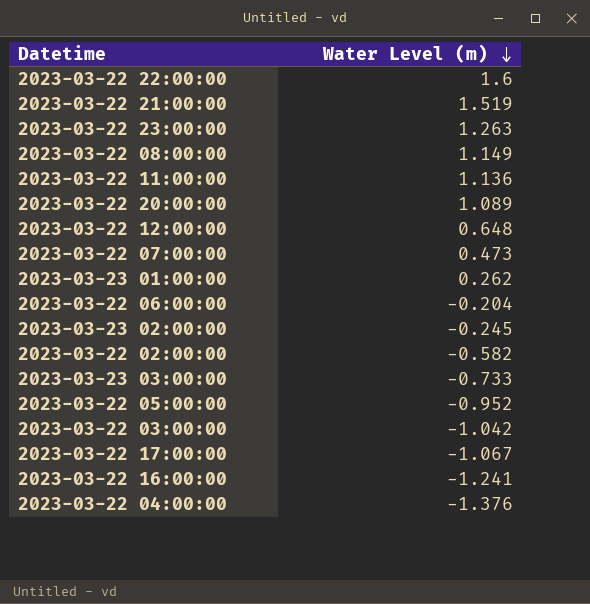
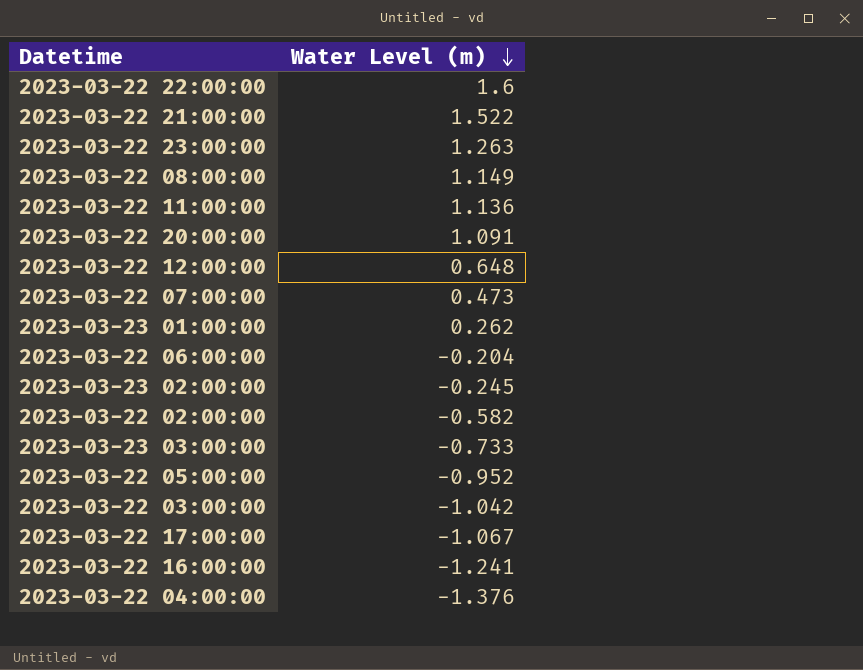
2023-03-22 21:00:00 | Water Level (m): 1.519 -> 1.522
2023-03-22 20:00:00 | Water Level (m): 1.089 -> 1.091

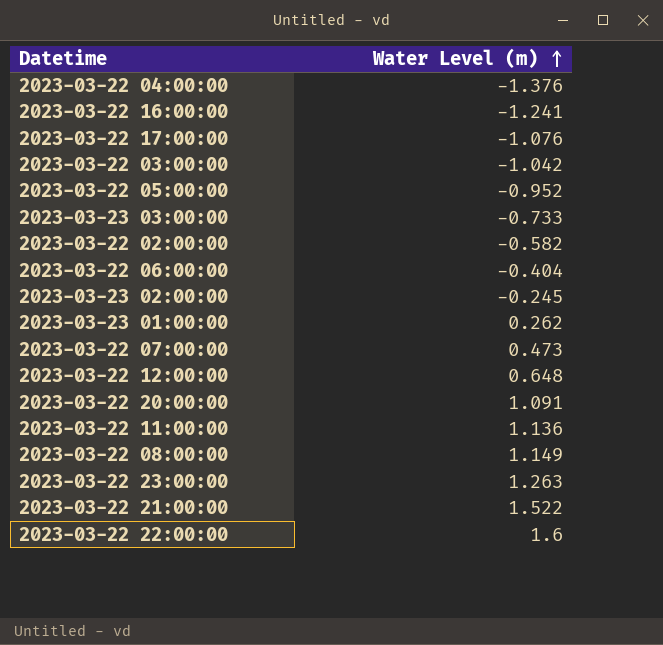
row order: Water Level (m) descending -> Water Level (m) ascending
2023-03-22 17:00:00 | Water Level (m): -1.067 -> -1.076
2023-03-22 06:00:00 | Water Level (m): -0.204 -> -0.404

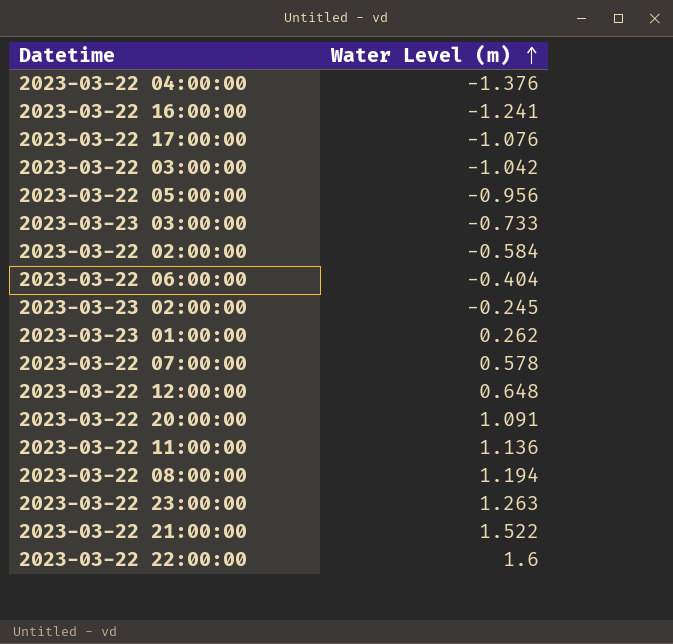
2023-03-22 05:00:00 | Water Level (m): -0.952 -> -0.956
2023-03-22 02:00:00 | Water Level (m): -0.582 -> -0.584
2023-03-22 07:00:00 | Water Level (m): 0.473 -> 0.578
2023-03-22 08:00:00 | Water Level (m): 1.149 -> 1.194

